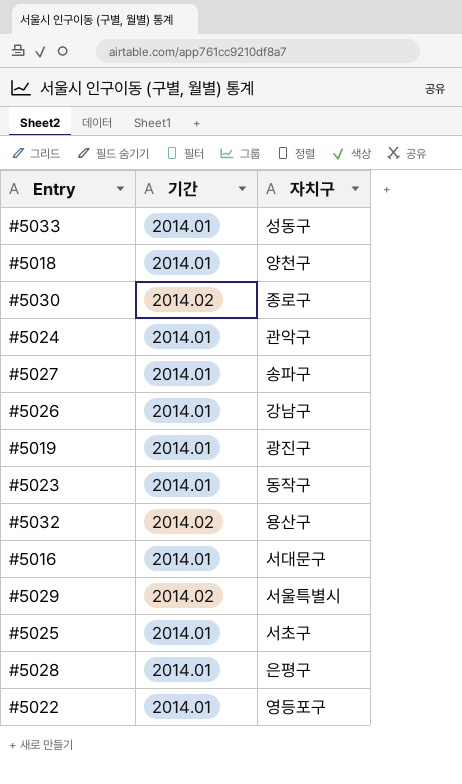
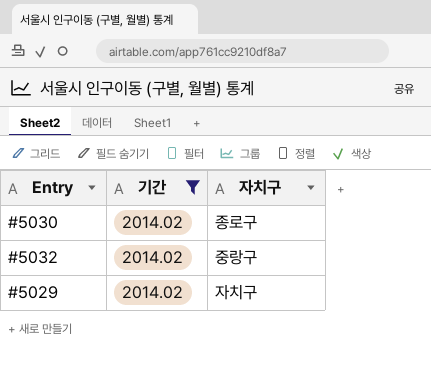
filter: none -> 기간 = 2014.02
#5032 | 자치구: 용산구 -> 중랑구
#5029 | 자치구: 서울특별시 -> 자치구

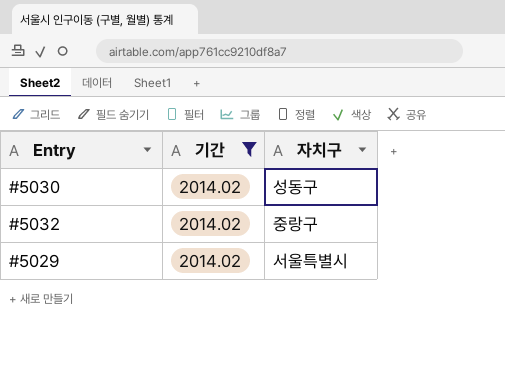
#5030 | 자치구: 종로구 -> 성동구
#5029 | 자치구: 자치구 -> 서울특별시

